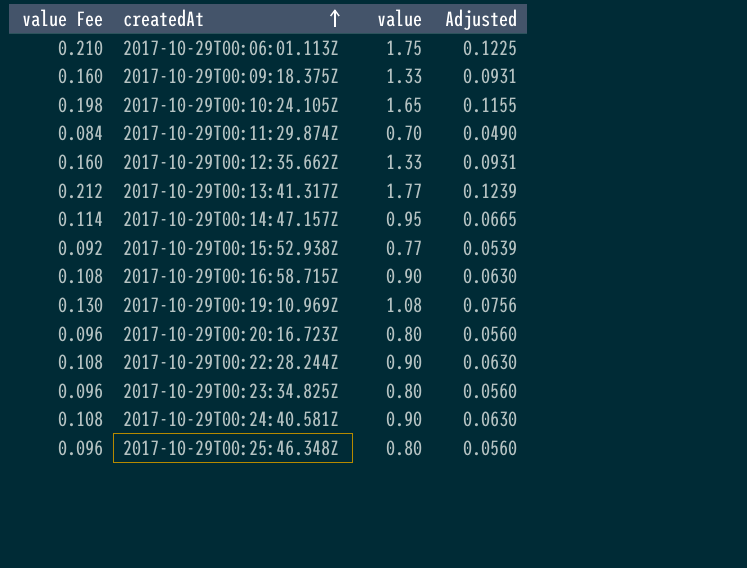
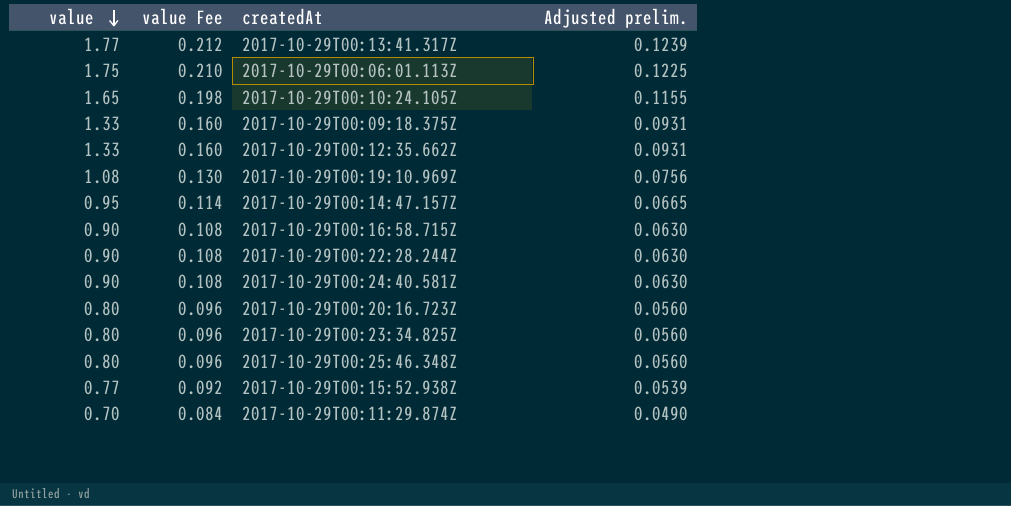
row order: createdAt ascending -> value descending
column value | position: 3 -> 1
column name: Adjusted -> Adjusted prelim.

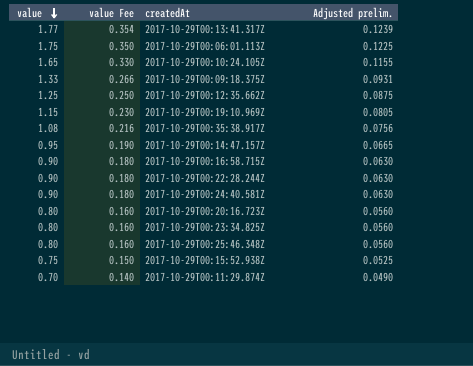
column value Fee | formula: [value] * 0.12 -> [value] * 0.2
2017-10-29T00:12:35.662Z | value: 1.33 -> 1.25
2017-10-29T00:12:35.662Z | Adjusted prelim.: 0.0931 -> 0.0875
2017-10-29T00:19:10.969Z | value: 1.08 -> 1.15
2017-10-29T00:19:10.969Z | Adjusted prelim.: 0.0756 -> 0.0805
row 2017-10-29T00:35:38.917Z: none -> 1.08 | 0.216 | 0.0756
2017-10-29T00:15:52.938Z | value: 0.77 -> 0.75
2017-10-29T00:15:52.938Z | Adjusted prelim.: 0.0539 -> 0.0525

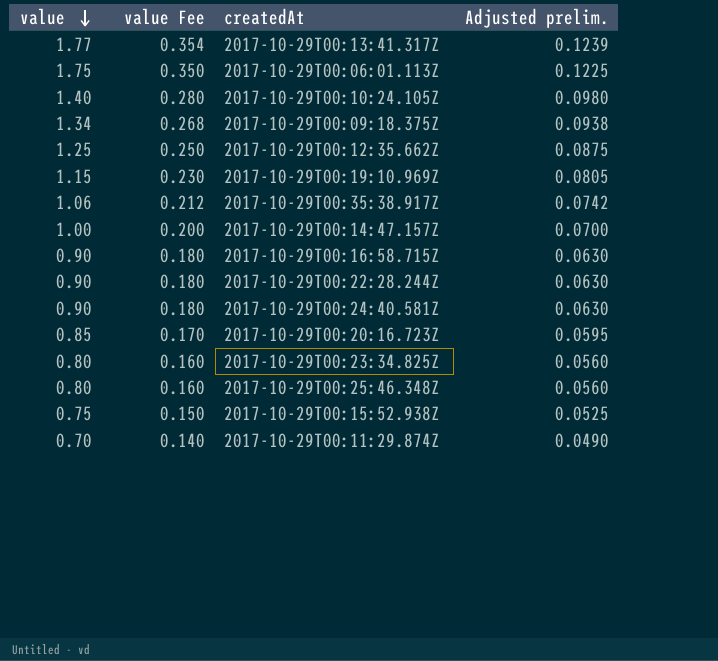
2017-10-29T00:10:24.105Z | value: 1.65 -> 1.40
2017-10-29T00:10:24.105Z | value Fee: 0.330 -> 0.280
2017-10-29T00:10:24.105Z | Adjusted prelim.: 0.1155 -> 0.0980
2017-10-29T00:09:18.375Z | value: 1.33 -> 1.34
2017-10-29T00:09:18.375Z | value Fee: 0.266 -> 0.268
2017-10-29T00:09:18.375Z | Adjusted prelim.: 0.0931 -> 0.0938
2017-10-29T00:35:38.917Z | value: 1.08 -> 1.06
2017-10-29T00:35:38.917Z | value Fee: 0.216 -> 0.212
2017-10-29T00:35:38.917Z | Adjusted prelim.: 0.0756 -> 0.0742
2017-10-29T00:14:47.157Z | value: 0.95 -> 1.00
2017-10-29T00:14:47.157Z | value Fee: 0.190 -> 0.200
2017-10-29T00:14:47.157Z | Adjusted prelim.: 0.0665 -> 0.0700
2017-10-29T00:20:16.723Z | value: 0.80 -> 0.85
2017-10-29T00:20:16.723Z | value Fee: 0.160 -> 0.170
2017-10-29T00:20:16.723Z | Adjusted prelim.: 0.0560 -> 0.0595

